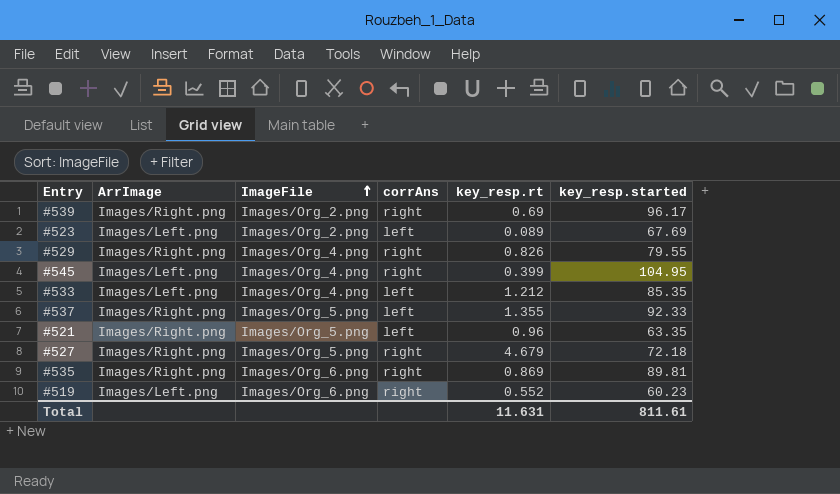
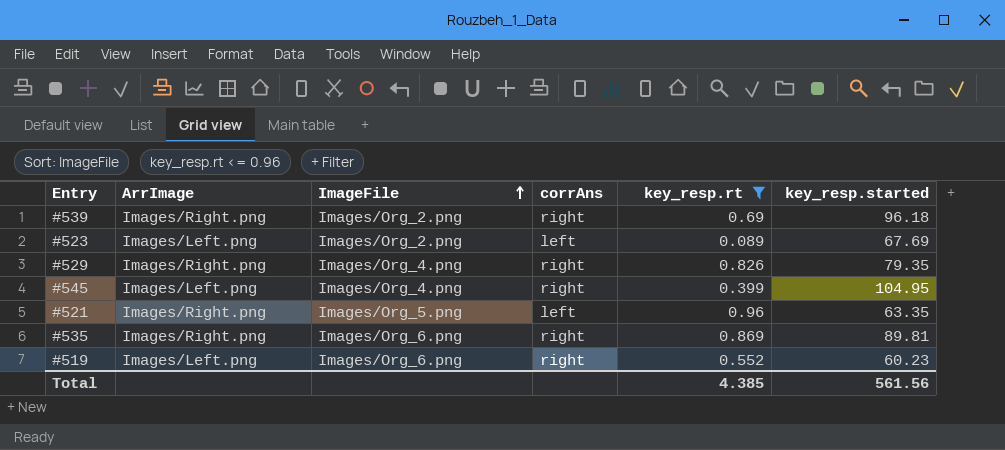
filter: none -> key_resp.rt <= 0.96
#539 | key_resp.started: 96.17 -> 96.18
#529 | key_resp.started: 79.55 -> 79.35
Total | key_resp.rt: 11.631 -> 4.385
Total | key_resp.started: 811.61 -> 561.56

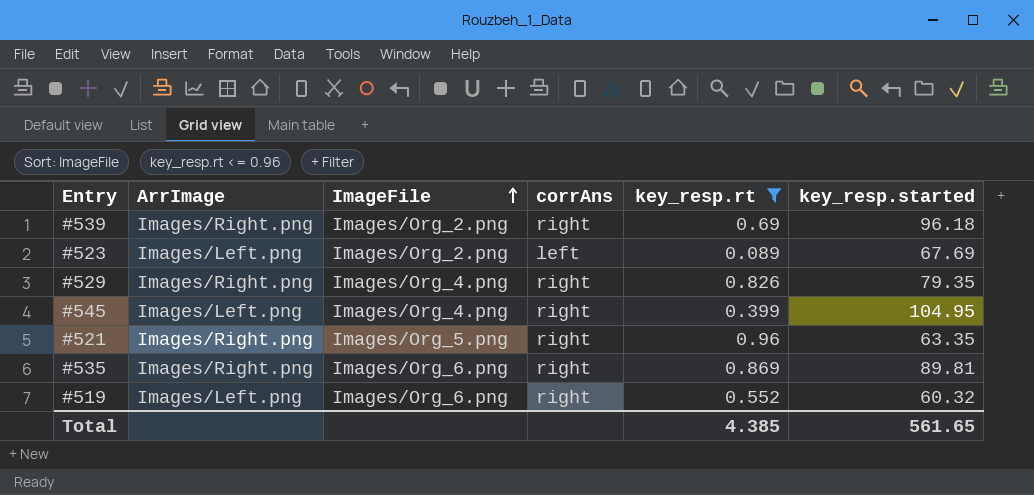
#521 | corrAns: left -> right
#519 | key_resp.started: 60.23 -> 60.32
Total | key_resp.started: 561.56 -> 561.65

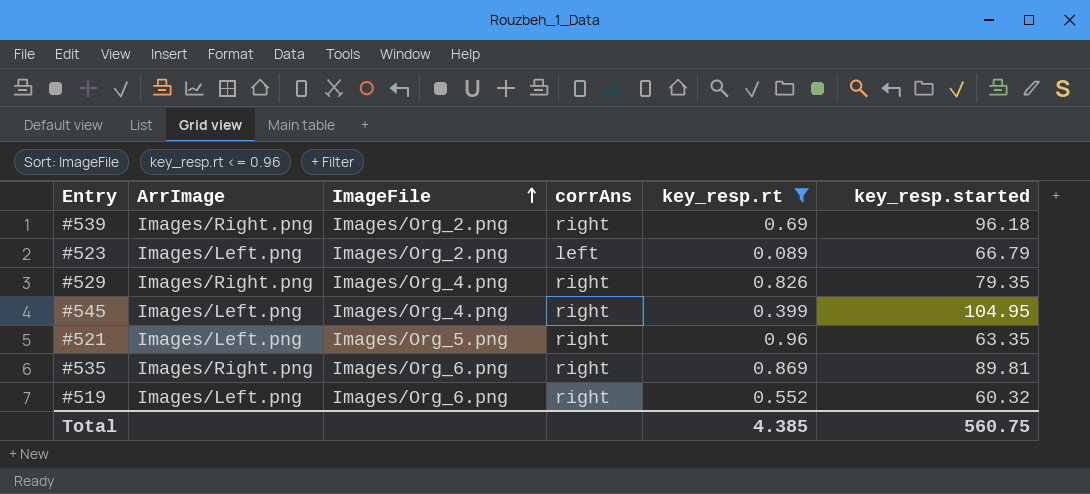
#523 | key_resp.started: 67.69 -> 66.79
#521 | ArrImage: Images/Right.png -> Images/Left.png
Total | key_resp.started: 561.65 -> 560.75

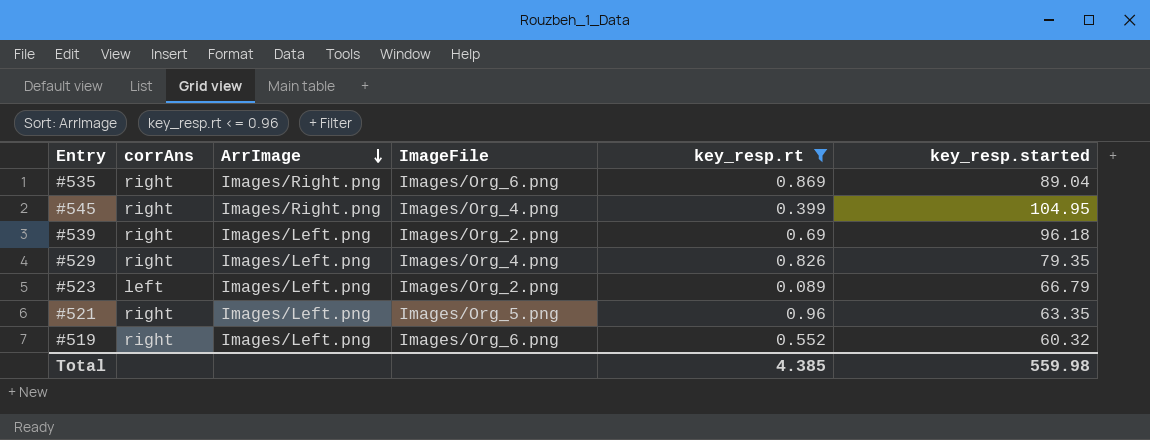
row order: ImageFile ascending -> ArrImage descending
column corrAns | position: 4 -> 2
#535 | key_resp.started: 89.81 -> 89.04
#545 | ArrImage: Images/Left.png -> Images/Right.png
#539 | ArrImage: Images/Right.png -> Images/Left.png
#529 | ArrImage: Images/Right.png -> Images/Left.png
Total | key_resp.started: 560.75 -> 559.98

